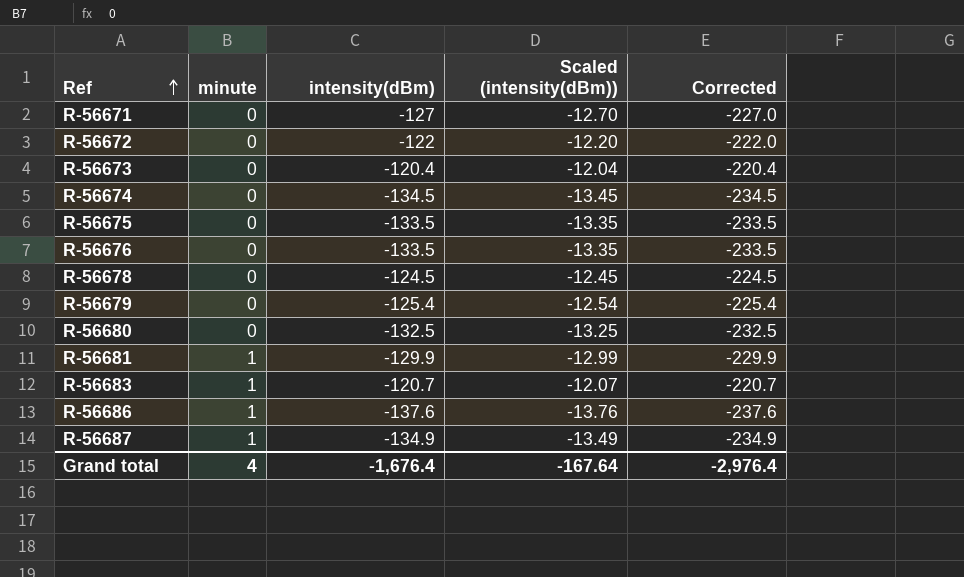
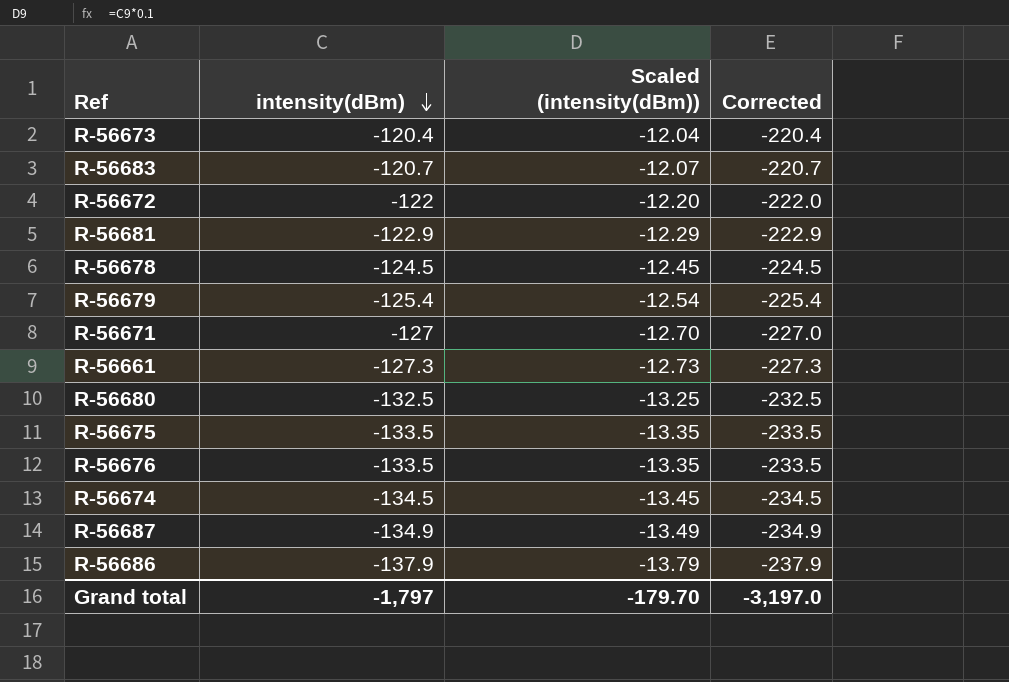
row order: Ref ascending -> intensity(dBm) descending
column minute | position: 2 -> none
R-56681 | intensity(dBm): -129.9 -> -122.9
R-56681 | Scaled (intensity(dBm)): -12.99 -> -12.29
R-56681 | Corrected: -229.9 -> -222.9
row R-56661: none -> -127.3 | -12.73 | -227.3
R-56686 | intensity(dBm): -137.6 -> -137.9
R-56686 | Scaled (intensity(dBm)): -13.76 -> -13.79
R-56686 | Corrected: -237.6 -> -237.9
Grand total | intensity(dBm): -1,676.4 -> -1,797
Grand total | Scaled (intensity(dBm)): -167.64 -> -179.70
Grand total | Corrected: -2,976.4 -> -3,197.0

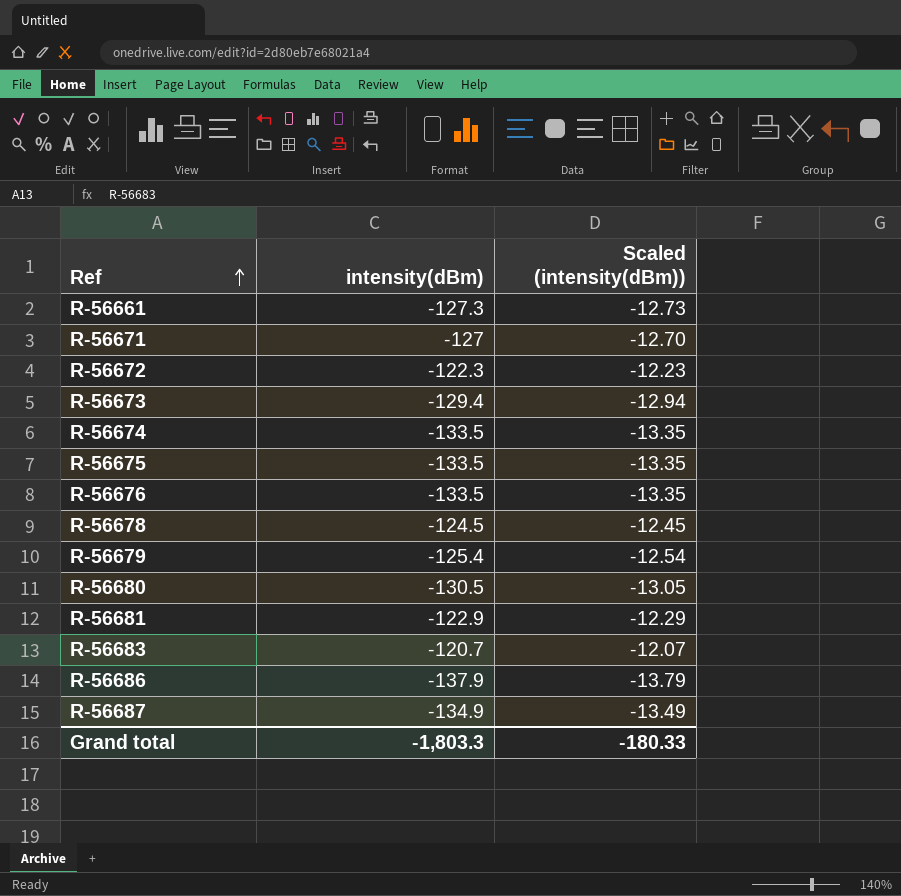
row order: intensity(dBm) descending -> Ref ascending
column Corrected | formula: [intensity(dBm)] - 100 -> none
R-56672 | intensity(dBm): -122 -> -122.3
R-56672 | Scaled (intensity(dBm)): -12.20 -> -12.23
R-56673 | intensity(dBm): -120.4 -> -129.4
R-56673 | Scaled (intensity(dBm)): -12.04 -> -12.94
R-56674 | intensity(dBm): -134.5 -> -133.5
R-56674 | Scaled (intensity(dBm)): -13.45 -> -13.35
R-56680 | intensity(dBm): -132.5 -> -130.5
R-56680 | Scaled (intensity(dBm)): -13.25 -> -13.05
Grand total | intensity(dBm): -1,797 -> -1,803.3
Grand total | Scaled (intensity(dBm)): -179.70 -> -180.33

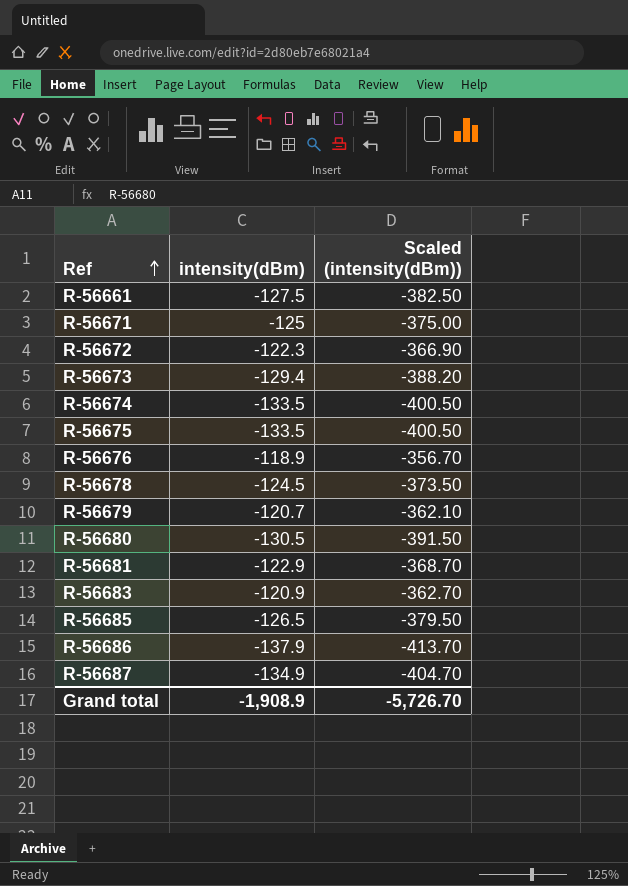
column Scaled (intensity(dBm)) | formula: [intensity(dBm)] * 0.1 -> [intensity(dBm)] * 3
R-56661 | intensity(dBm): -127.3 -> -127.5
R-56671 | intensity(dBm): -127 -> -125
R-56676 | intensity(dBm): -133.5 -> -118.9
R-56679 | intensity(dBm): -125.4 -> -120.7
R-56683 | intensity(dBm): -120.7 -> -120.9
row R-56685: none -> -126.5 | -379.50
Grand total | intensity(dBm): -1,803.3 -> -1,908.9
Grand total | Scaled (intensity(dBm)): -180.33 -> -5,726.70

